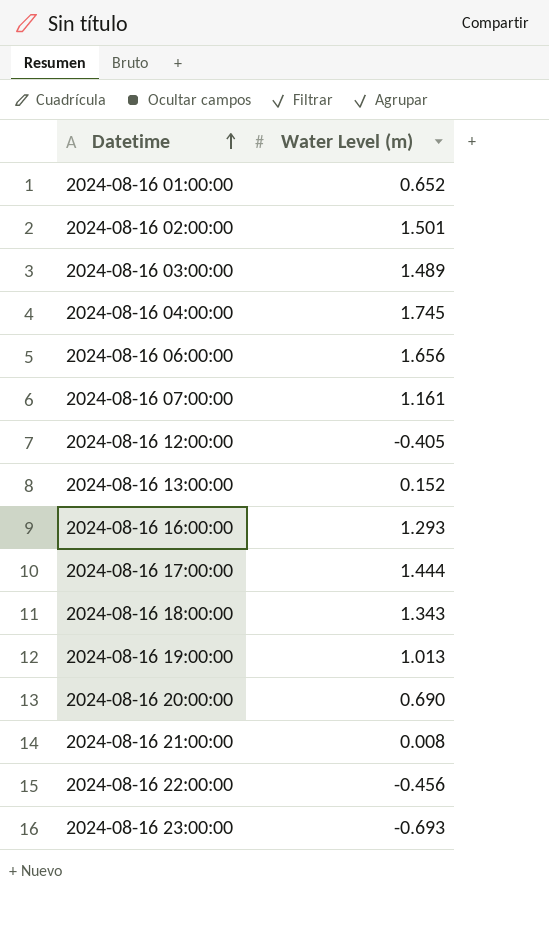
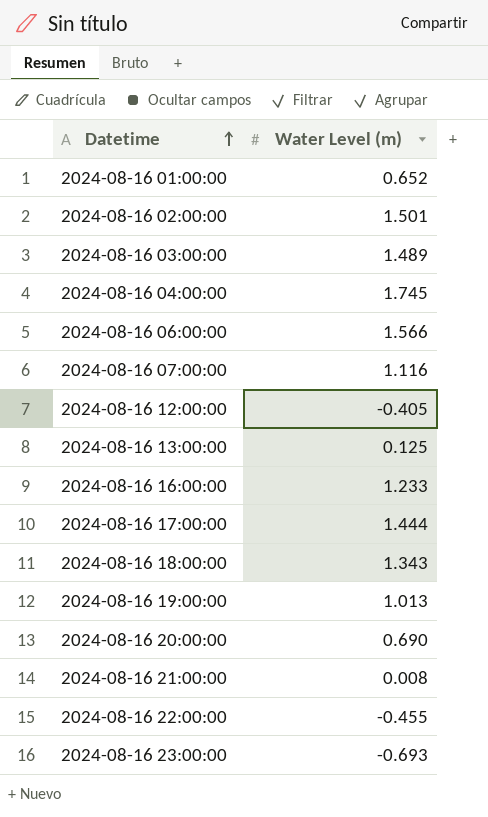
2024-08-16 06:00:00 | Water Level (m): 1.656 -> 1.566
2024-08-16 07:00:00 | Water Level (m): 1.161 -> 1.116
2024-08-16 13:00:00 | Water Level (m): 0.152 -> 0.125
2024-08-16 16:00:00 | Water Level (m): 1.293 -> 1.233
2024-08-16 22:00:00 | Water Level (m): -0.456 -> -0.455

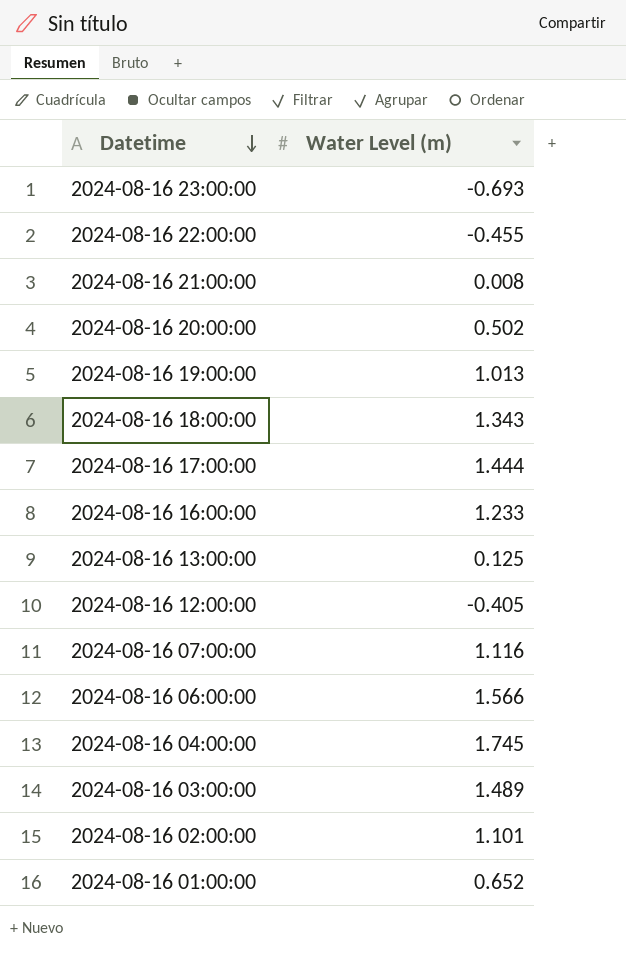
row order: Datetime ascending -> Datetime descending
2024-08-16 20:00:00 | Water Level (m): 0.690 -> 0.502
2024-08-16 02:00:00 | Water Level (m): 1.501 -> 1.101

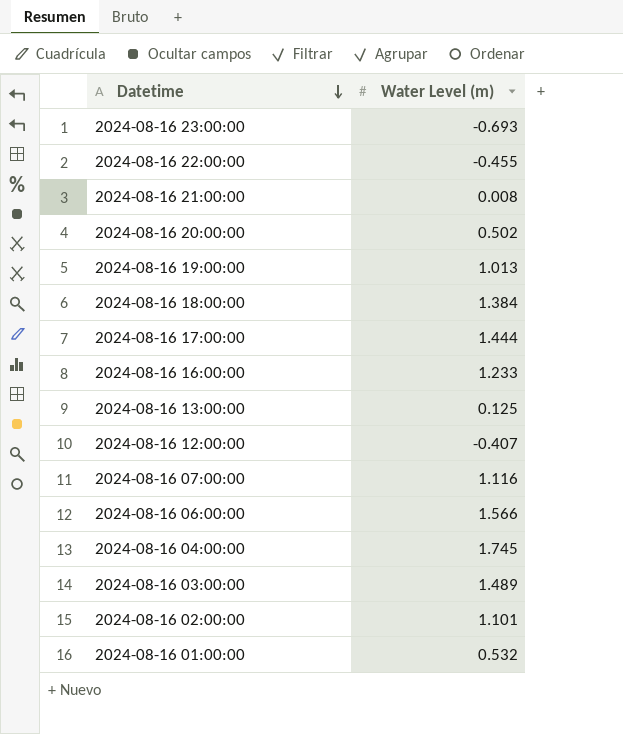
2024-08-16 18:00:00 | Water Level (m): 1.343 -> 1.384
2024-08-16 12:00:00 | Water Level (m): -0.405 -> -0.407
2024-08-16 01:00:00 | Water Level (m): 0.652 -> 0.532

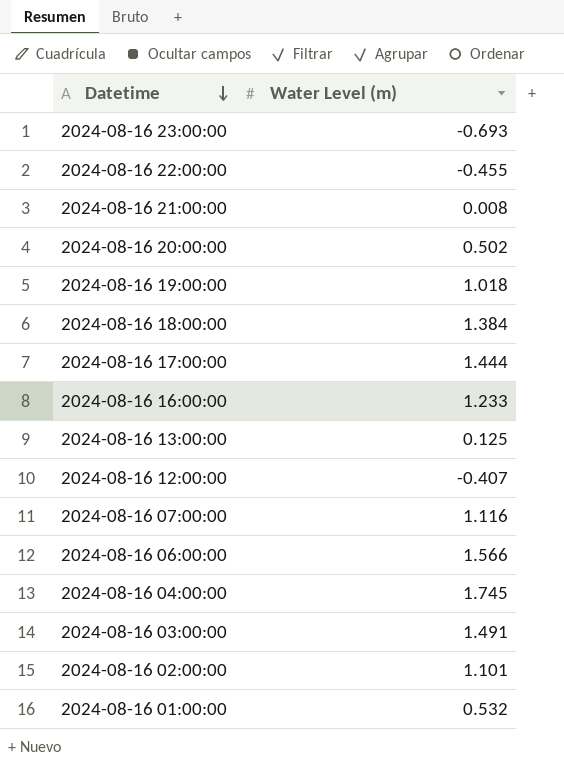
2024-08-16 19:00:00 | Water Level (m): 1.013 -> 1.018
2024-08-16 03:00:00 | Water Level (m): 1.489 -> 1.491

